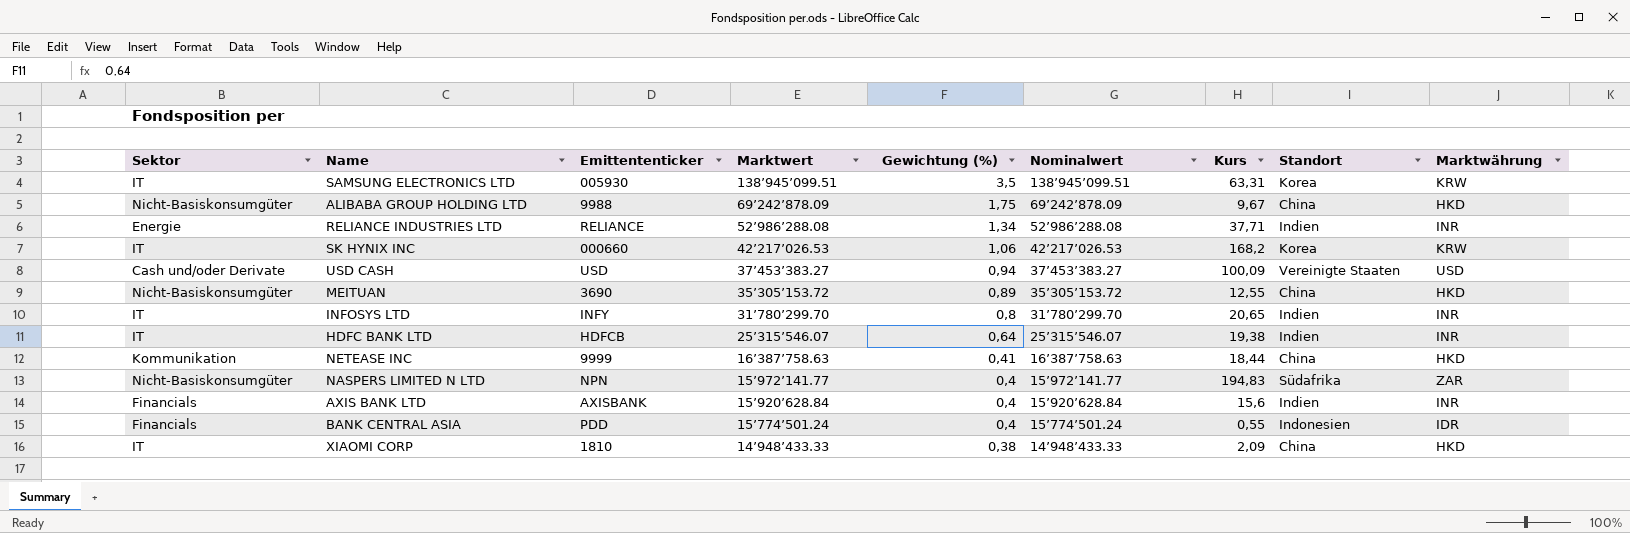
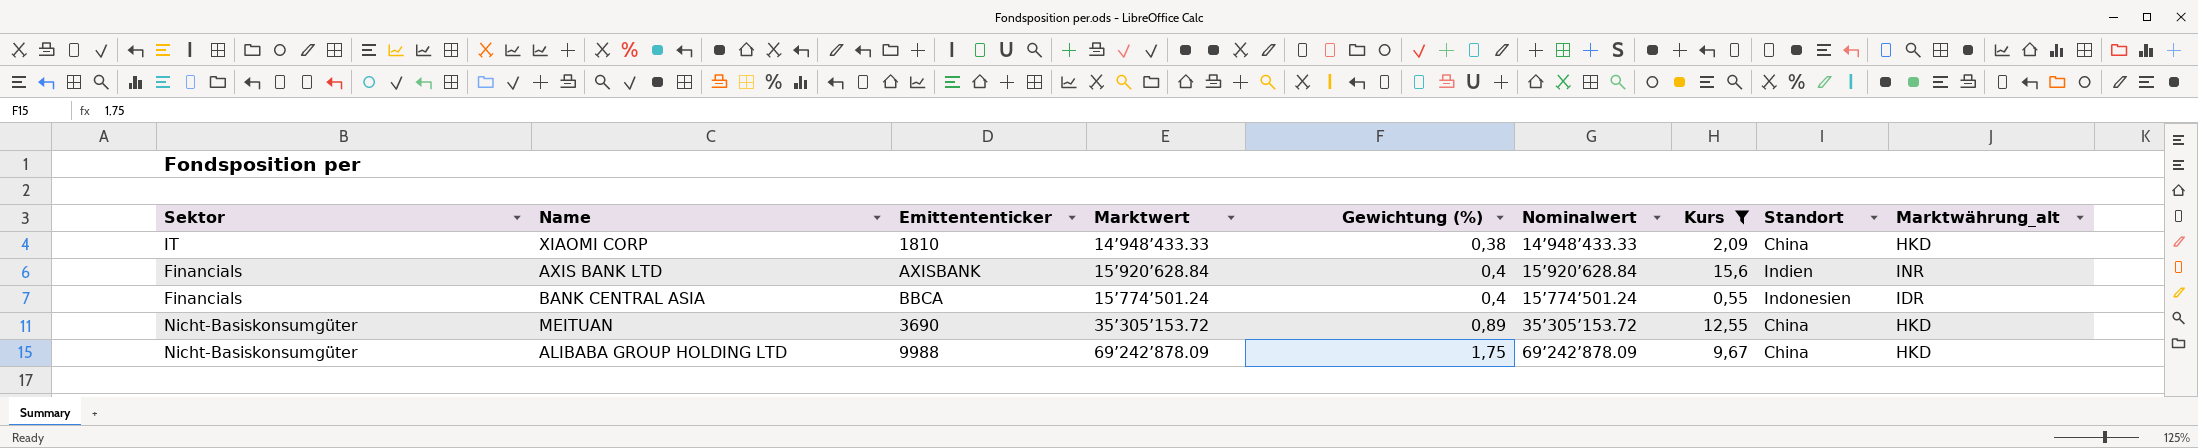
filter: none -> Kurs <= 15,6
row order: Marktwert descending -> Gewichtung (%) ascending
column name: Marktwährung -> Marktwährung_alt
BANK CENTRAL ASIA | Emittententicker: PDD -> BBCA

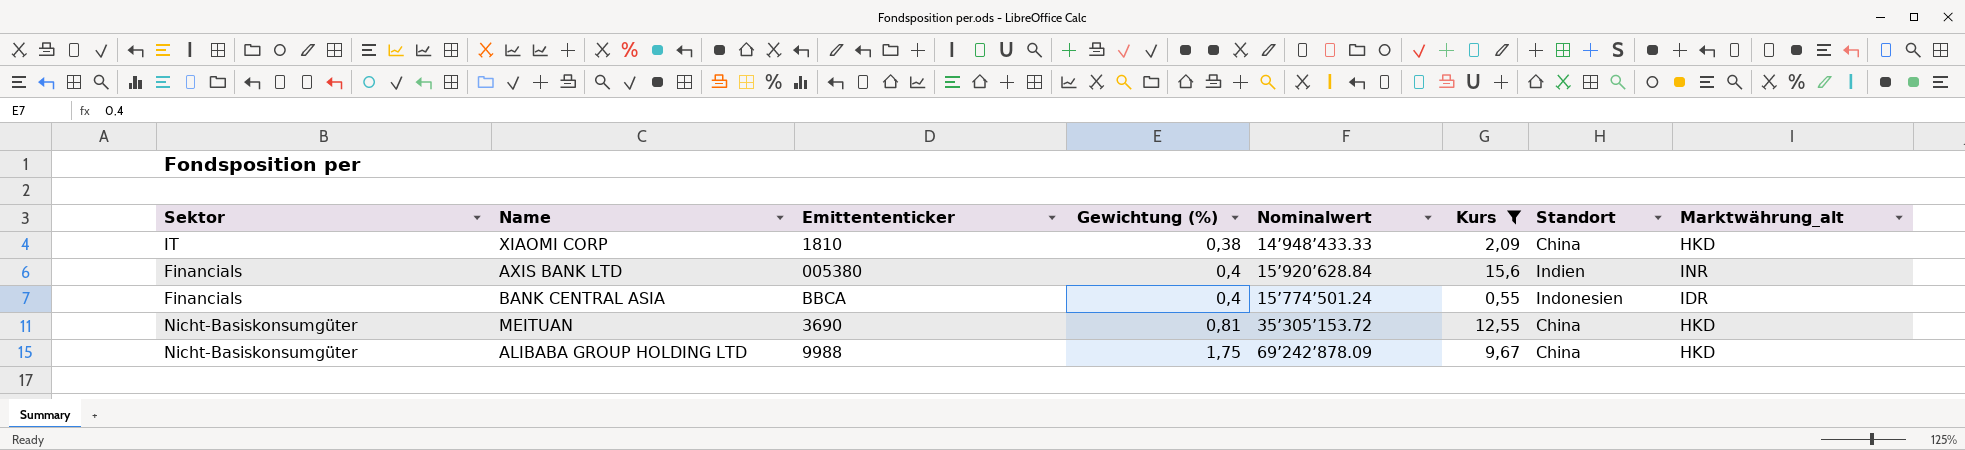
column Marktwert | position: 4 -> none
AXIS BANK LTD | Emittententicker: AXISBANK -> 005380
MEITUAN | Gewichtung (%): 0,89 -> 0,81

